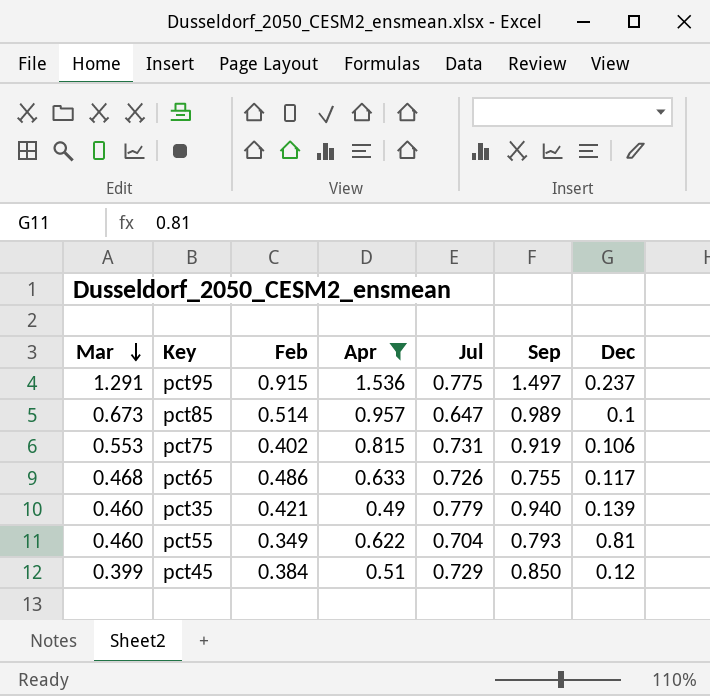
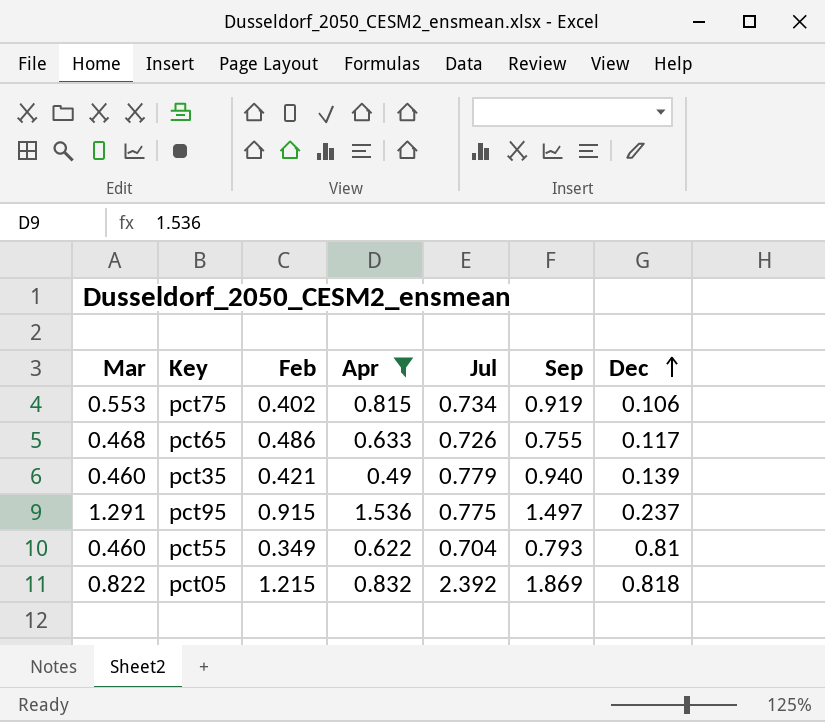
row order: Mar descending -> Dec ascending
row pct85: 0.673 | 0.514 | 0.957 | 0.647 | 0.989 | 0.1 -> none
row pct45: 0.399 | 0.384 | 0.51 | 0.729 | 0.850 | 0.12 -> none
pct75 | Jul: 0.731 -> 0.734
row pct05: none -> 0.822 | 1.215 | 0.832 | 2.392 | 1.869 | 0.818

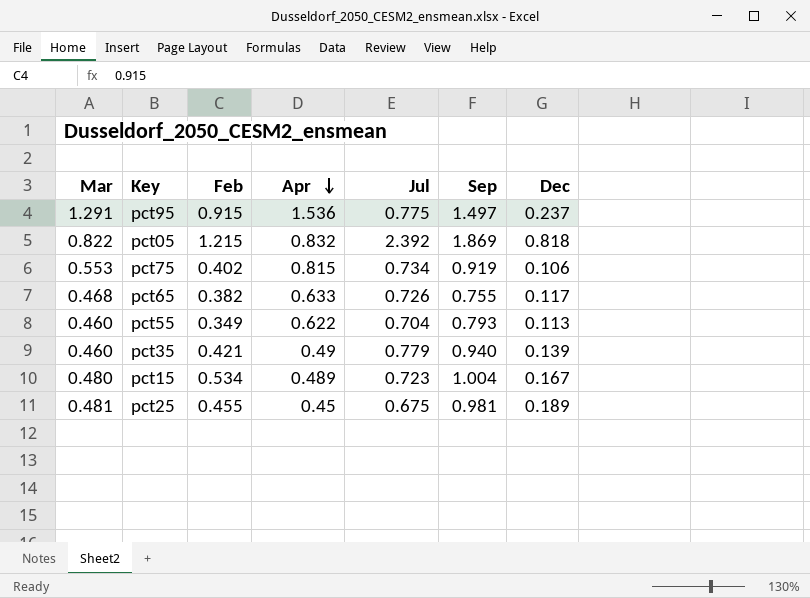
filter: Apr >= 0.49 -> none
row order: Dec ascending -> Apr descending
pct65 | Feb: 0.486 -> 0.382
pct55 | Dec: 0.81 -> 0.113

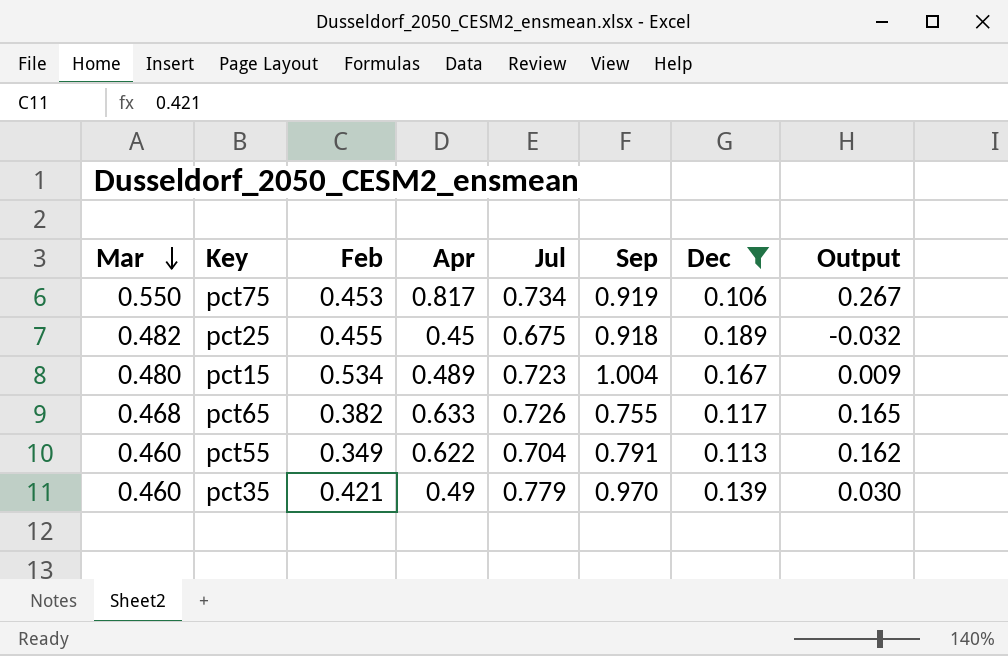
filter: none -> Dec <= 0.189
row order: Apr descending -> Mar descending
column Output | formula: none -> [Apr] - [Mar]
pct75 | Mar: 0.553 -> 0.550
pct75 | Feb: 0.402 -> 0.453
pct75 | Apr: 0.815 -> 0.817
pct25 | Mar: 0.481 -> 0.482
pct25 | Sep: 0.981 -> 0.918
pct55 | Sep: 0.793 -> 0.791
pct35 | Sep: 0.940 -> 0.970

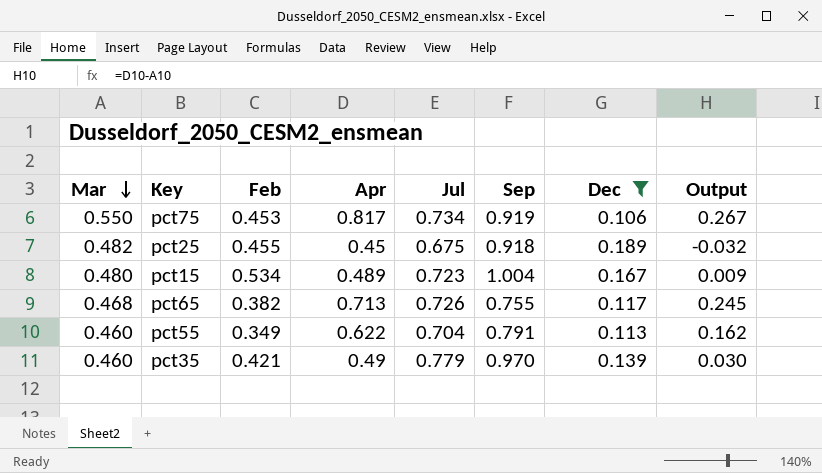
pct65 | Apr: 0.633 -> 0.713
pct65 | Output: 0.165 -> 0.245

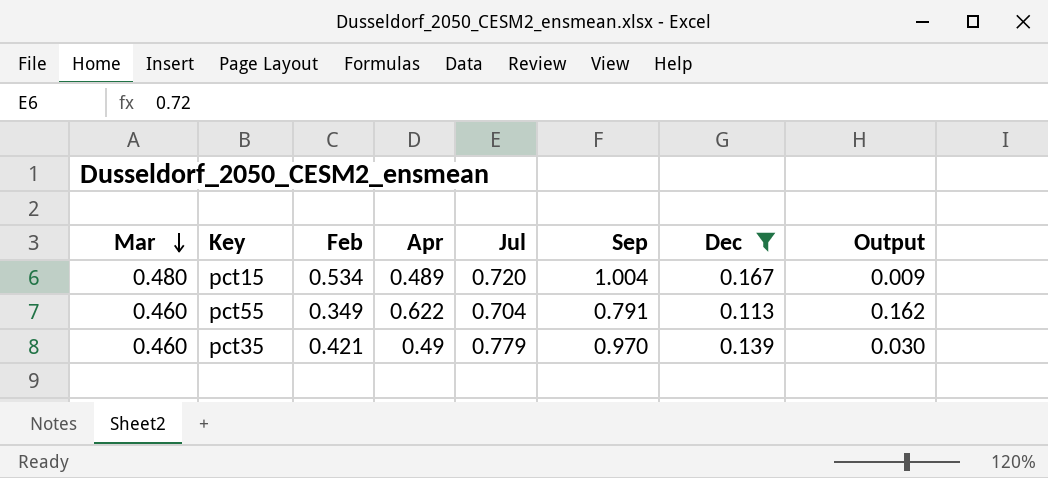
row pct75: 0.550 | 0.453 | 0.817 | 0.734 | 0.919 | 0.106 | 0.267 -> none
row pct25: 0.482 | 0.455 | 0.45 | 0.675 | 0.918 | 0.189 | -0.032 -> none
row pct65: 0.468 | 0.382 | 0.713 | 0.726 | 0.755 | 0.117 | 0.245 -> none
pct15 | Jul: 0.723 -> 0.720

